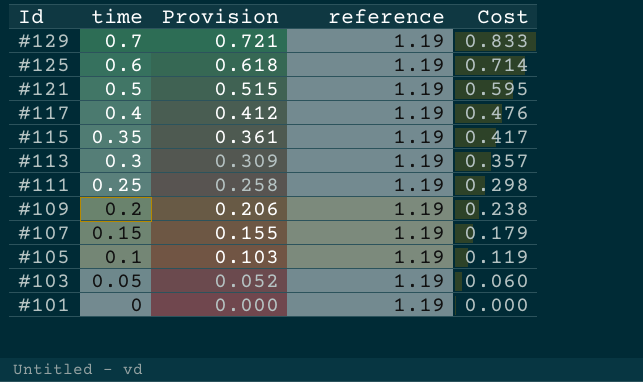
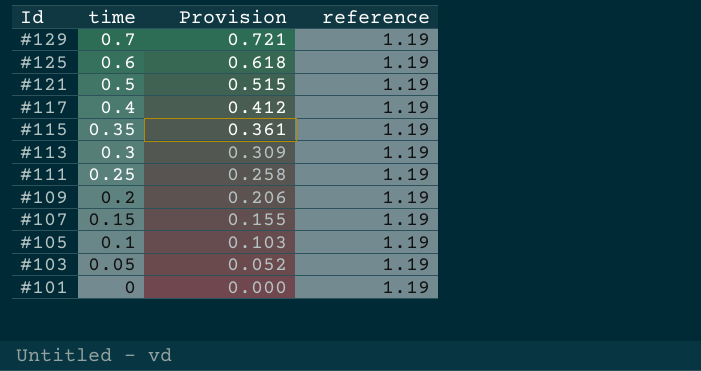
column Cost | formula: [time] * [reference] -> none

